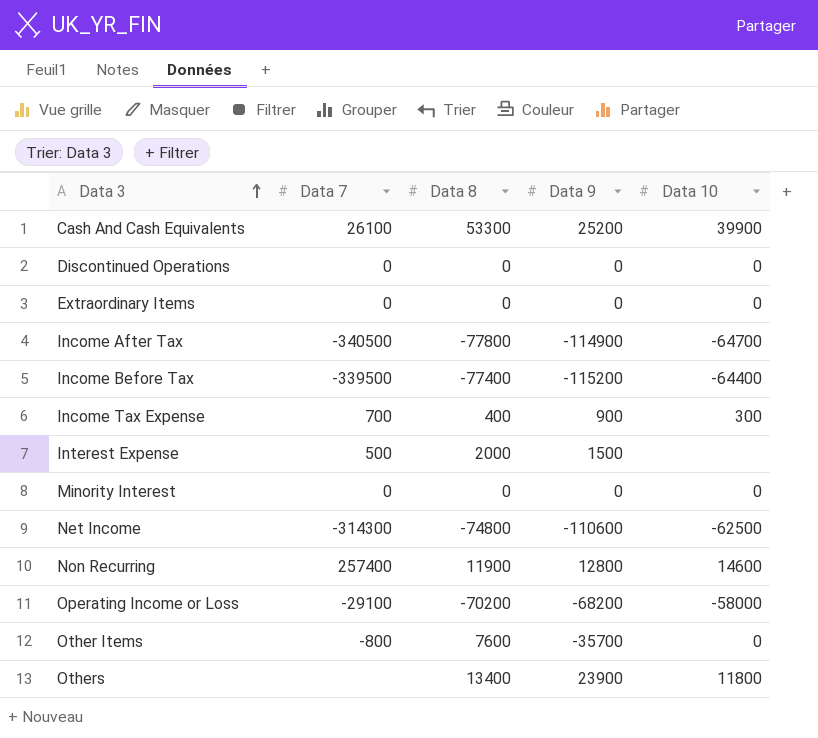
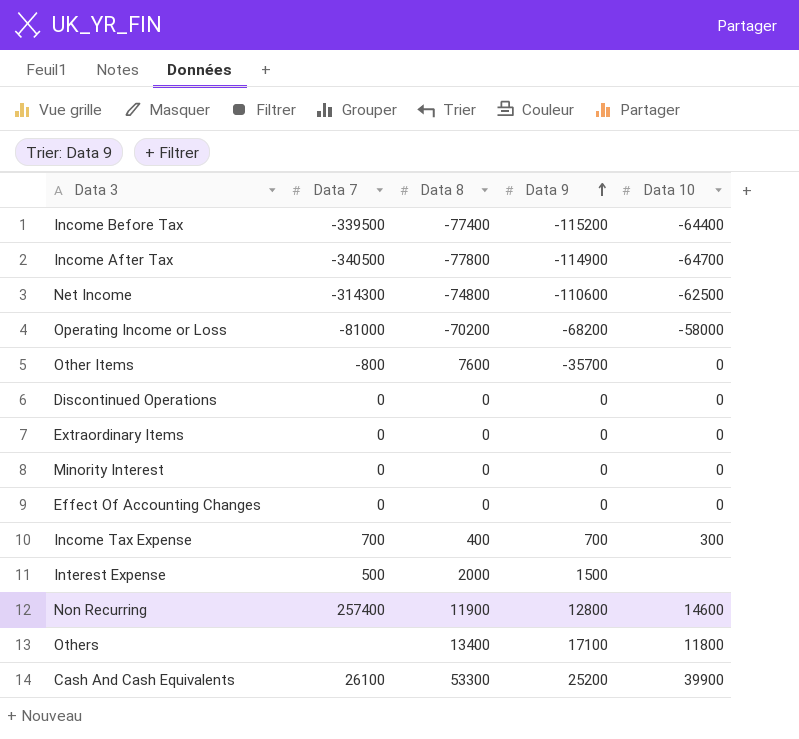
row order: Data 3 ascending -> Data 9 ascending
Operating Income or Loss | Data 7: -29100 -> -81000
row Effect Of Accounting Changes: none -> 0 | 0 | 0 | 0
Income Tax Expense | Data 9: 900 -> 700
Others | Data 9: 23900 -> 17100

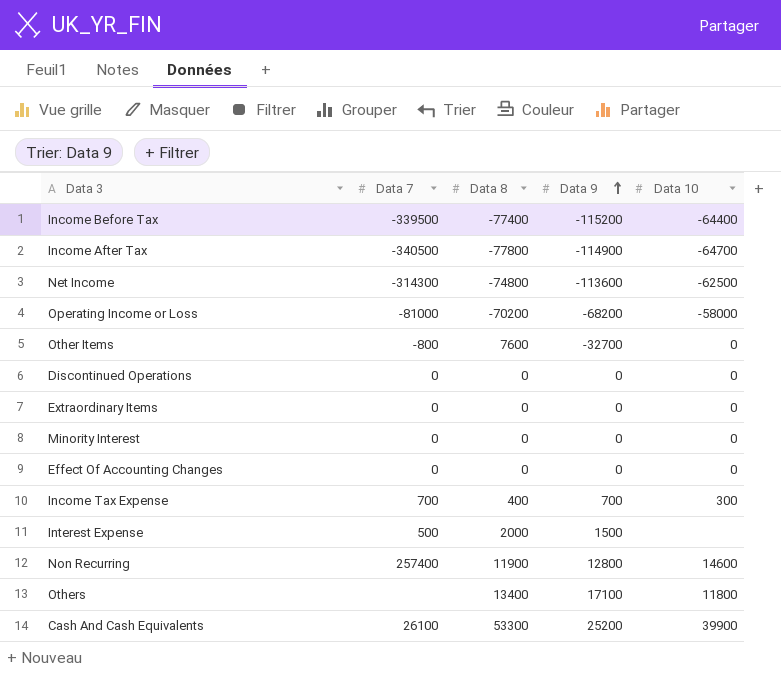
Net Income | Data 9: -110600 -> -113600
Other Items | Data 9: -35700 -> -32700

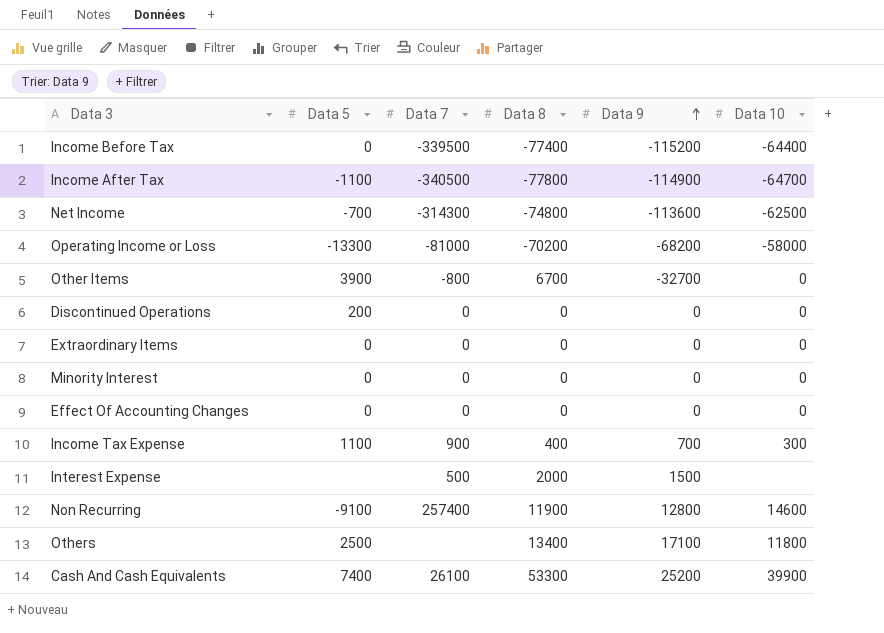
column Data 5 | position: none -> 2
Other Items | Data 8: 7600 -> 6700
Income Tax Expense | Data 7: 700 -> 900

